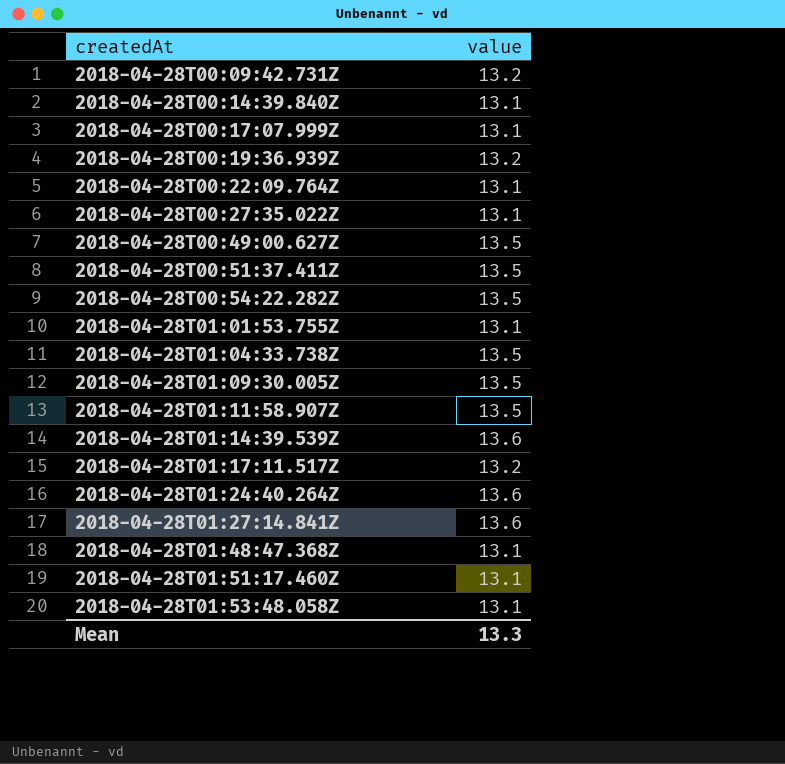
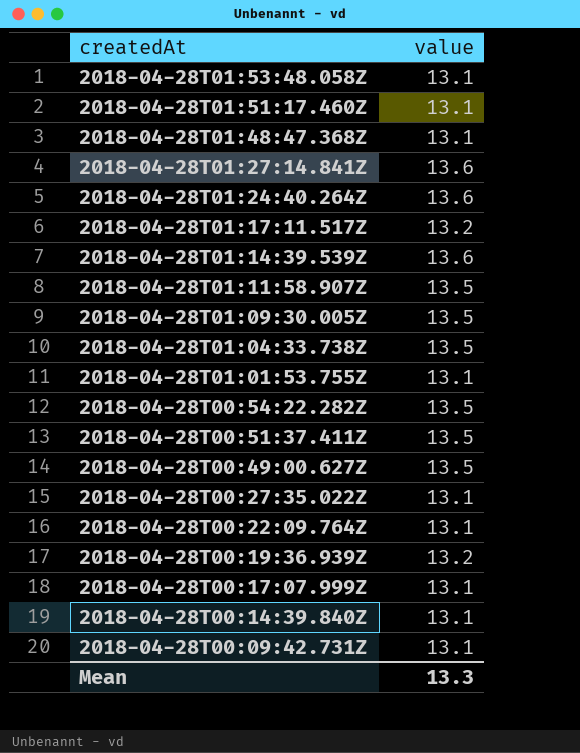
row order: createdAt ascending -> createdAt descending
2018-04-28T00:09:42.731Z | value: 13.2 -> 13.1

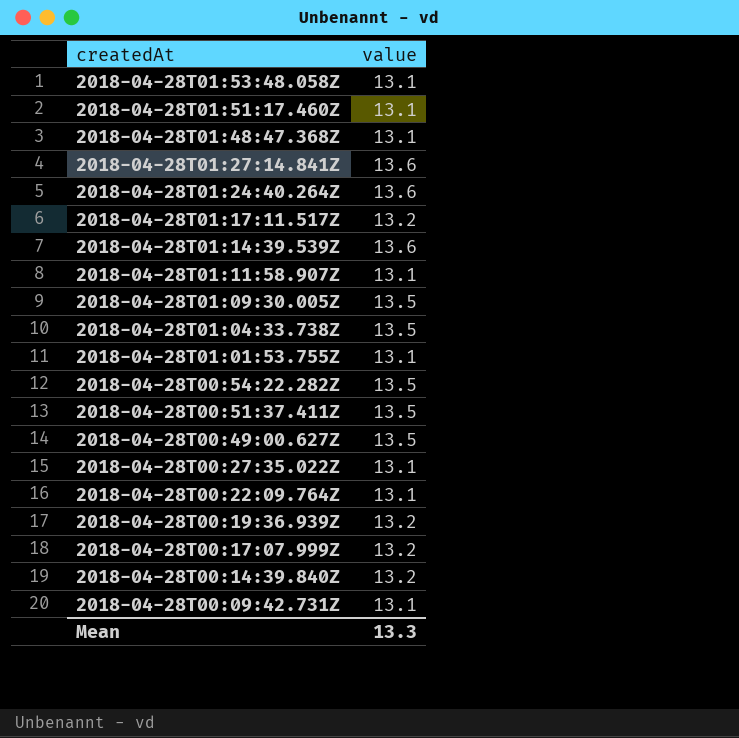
2018-04-28T01:11:58.907Z | value: 13.5 -> 13.1
2018-04-28T00:17:07.999Z | value: 13.1 -> 13.2
2018-04-28T00:14:39.840Z | value: 13.1 -> 13.2

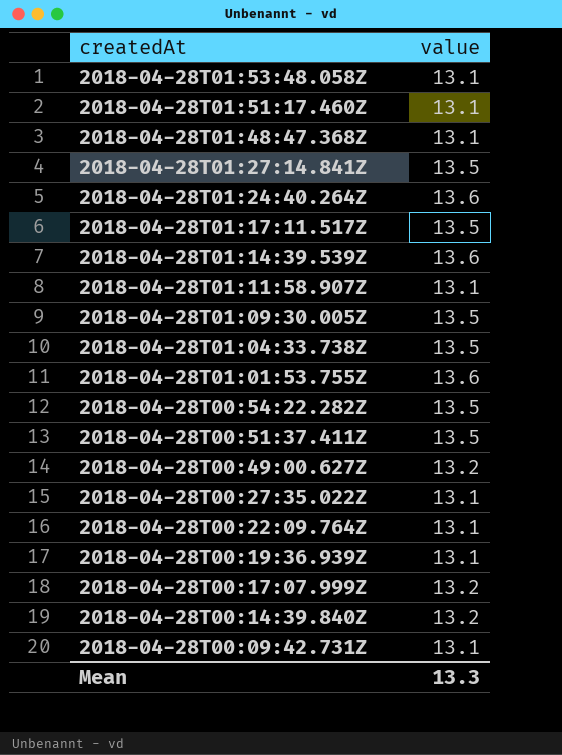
2018-04-28T01:27:14.841Z | value: 13.6 -> 13.5
2018-04-28T01:17:11.517Z | value: 13.2 -> 13.5
2018-04-28T01:01:53.755Z | value: 13.1 -> 13.6
2018-04-28T00:49:00.627Z | value: 13.5 -> 13.2
2018-04-28T00:19:36.939Z | value: 13.2 -> 13.1

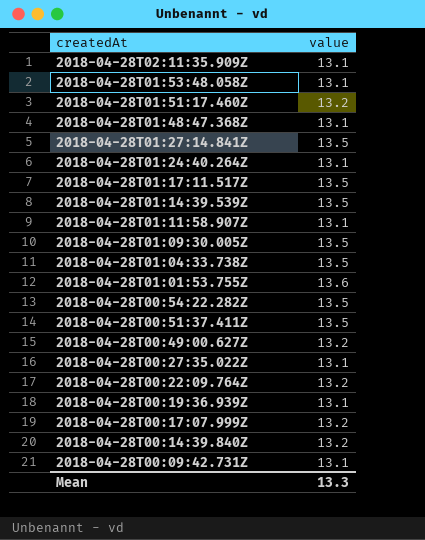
row 2018-04-28T02:11:35.909Z: none -> 13.1
2018-04-28T01:51:17.460Z | value: 13.1 -> 13.2
2018-04-28T01:24:40.264Z | value: 13.6 -> 13.1
2018-04-28T01:14:39.539Z | value: 13.6 -> 13.5
2018-04-28T00:22:09.764Z | value: 13.1 -> 13.2

